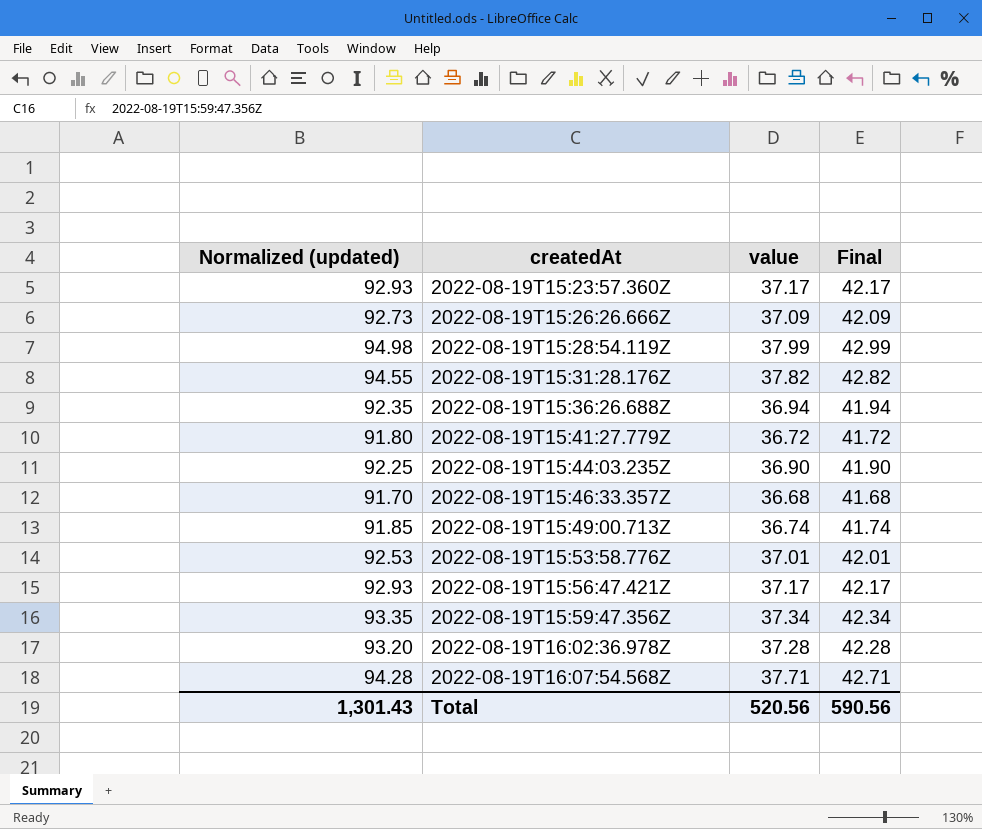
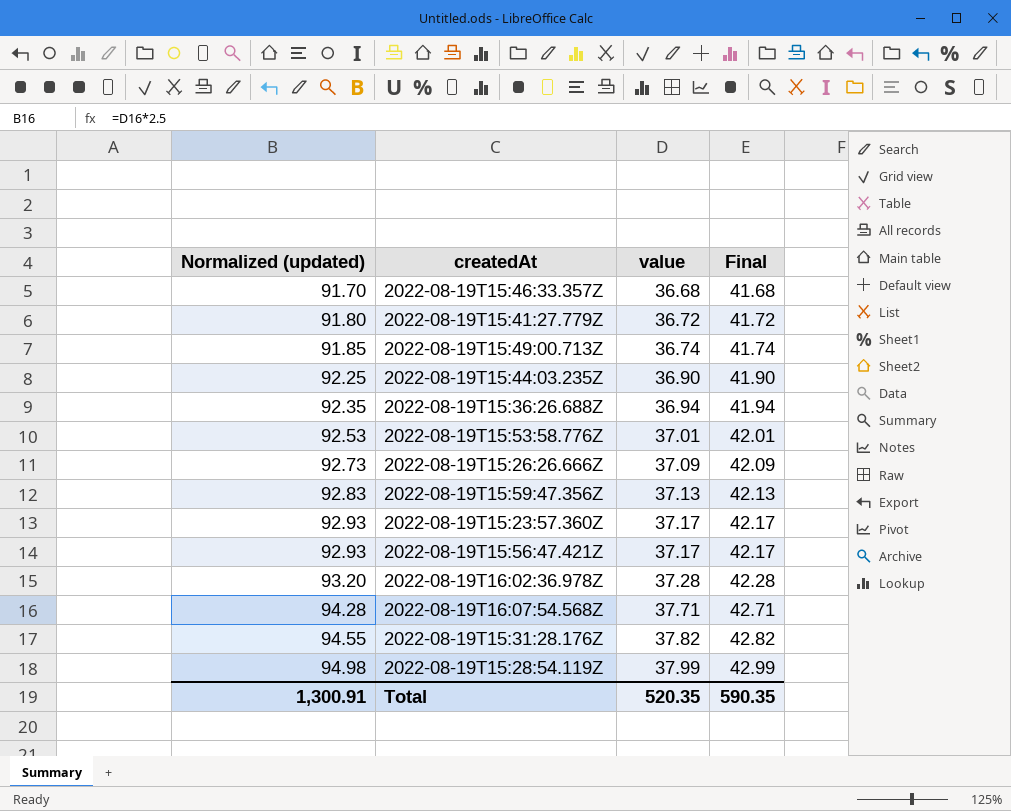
row order: createdAt ascending -> Normalized (updated) ascending
2022-08-19T15:59:47.356Z | Normalized (updated): 93.35 -> 92.83
2022-08-19T15:59:47.356Z | value: 37.34 -> 37.13
2022-08-19T15:59:47.356Z | Final: 42.34 -> 42.13
Total | Normalized (updated): 1,301.43 -> 1,300.91
Total | value: 520.56 -> 520.35
Total | Final: 590.56 -> 590.35

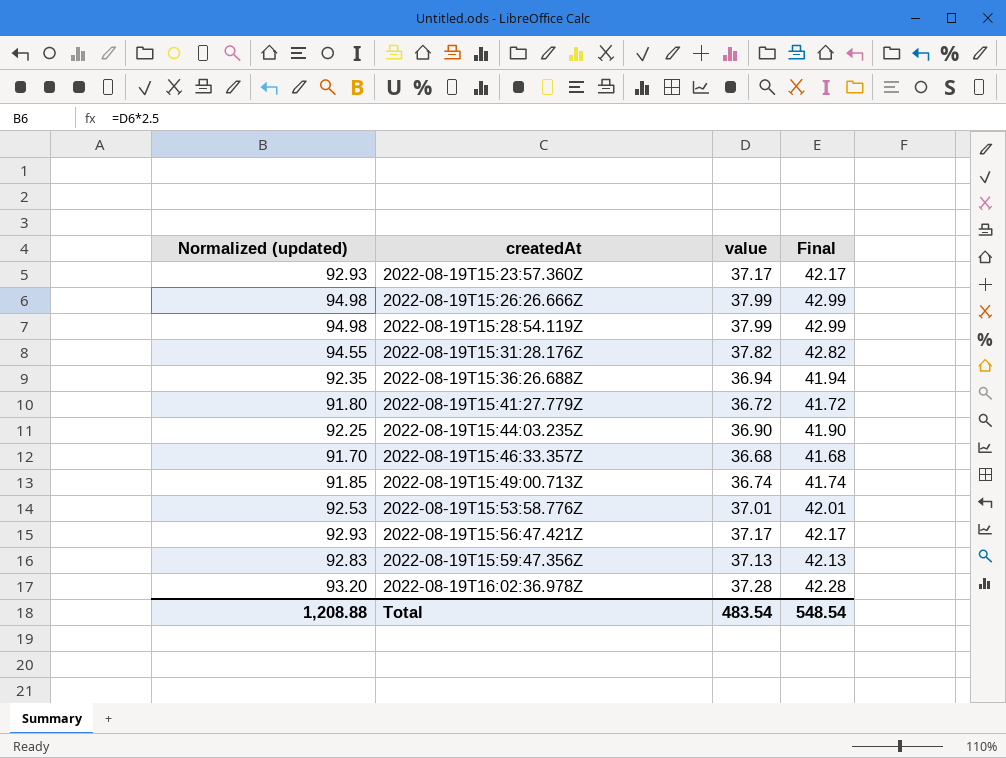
row order: Normalized (updated) ascending -> createdAt ascending
row 2022-08-19T16:07:54.568Z: 94.28 | 37.71 | 42.71 -> none
2022-08-19T15:26:26.666Z | Normalized (updated): 92.73 -> 94.98
2022-08-19T15:26:26.666Z | value: 37.09 -> 37.99
2022-08-19T15:26:26.666Z | Final: 42.09 -> 42.99
Total | Normalized (updated): 1,300.91 -> 1,208.88
Total | value: 520.35 -> 483.54
Total | Final: 590.35 -> 548.54

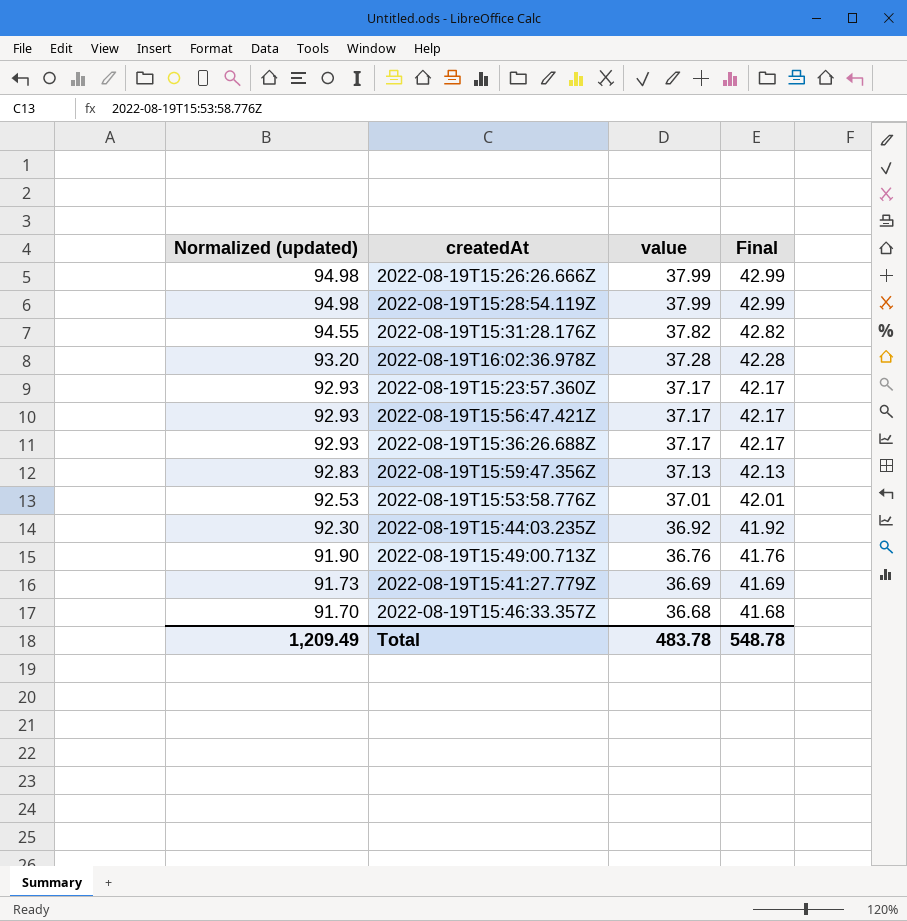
row order: createdAt ascending -> Normalized (updated) descending
2022-08-19T15:36:26.688Z | Normalized (updated): 92.35 -> 92.93
2022-08-19T15:36:26.688Z | value: 36.94 -> 37.17
2022-08-19T15:36:26.688Z | Final: 41.94 -> 42.17
2022-08-19T15:44:03.235Z | Normalized (updated): 92.25 -> 92.30
2022-08-19T15:44:03.235Z | value: 36.90 -> 36.92
2022-08-19T15:44:03.235Z | Final: 41.90 -> 41.92
2022-08-19T15:49:00.713Z | Normalized (updated): 91.85 -> 91.90
2022-08-19T15:49:00.713Z | value: 36.74 -> 36.76
2022-08-19T15:49:00.713Z | Final: 41.74 -> 41.76
2022-08-19T15:41:27.779Z | Normalized (updated): 91.80 -> 91.73
2022-08-19T15:41:27.779Z | value: 36.72 -> 36.69
2022-08-19T15:41:27.779Z | Final: 41.72 -> 41.69
Total | Normalized (updated): 1,208.88 -> 1,209.49
Total | value: 483.54 -> 483.78
Total | Final: 548.54 -> 548.78

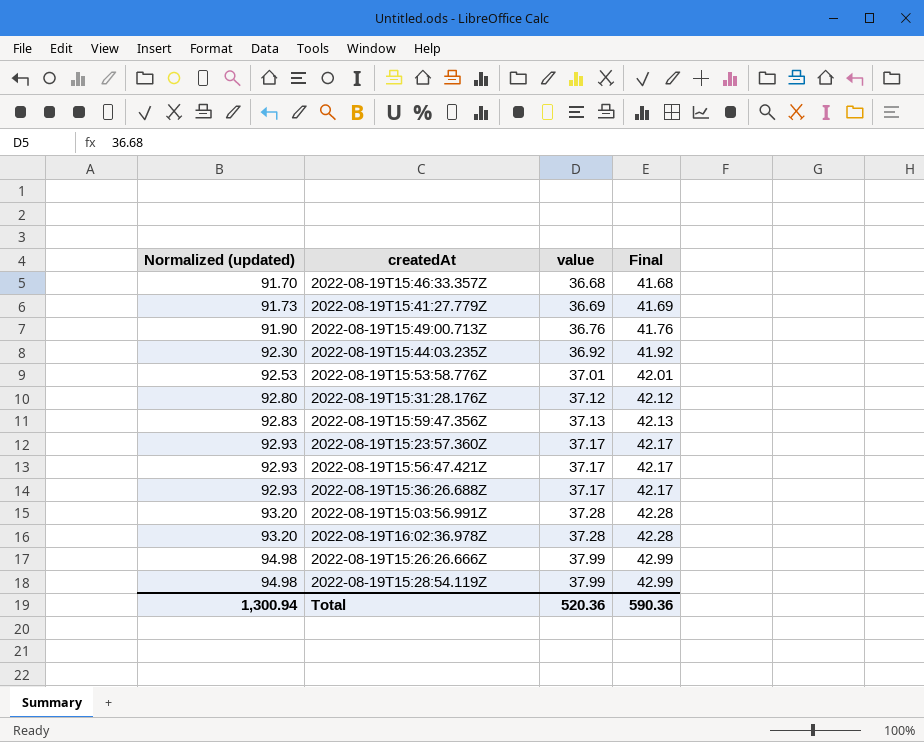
row order: Normalized (updated) descending -> Normalized (updated) ascending
2022-08-19T15:31:28.176Z | Normalized (updated): 94.55 -> 92.80
2022-08-19T15:31:28.176Z | value: 37.82 -> 37.12
2022-08-19T15:31:28.176Z | Final: 42.82 -> 42.12
row 2022-08-19T15:03:56.991Z: none -> 93.20 | 37.28 | 42.28
Total | Normalized (updated): 1,209.49 -> 1,300.94
Total | value: 483.78 -> 520.36
Total | Final: 548.78 -> 590.36

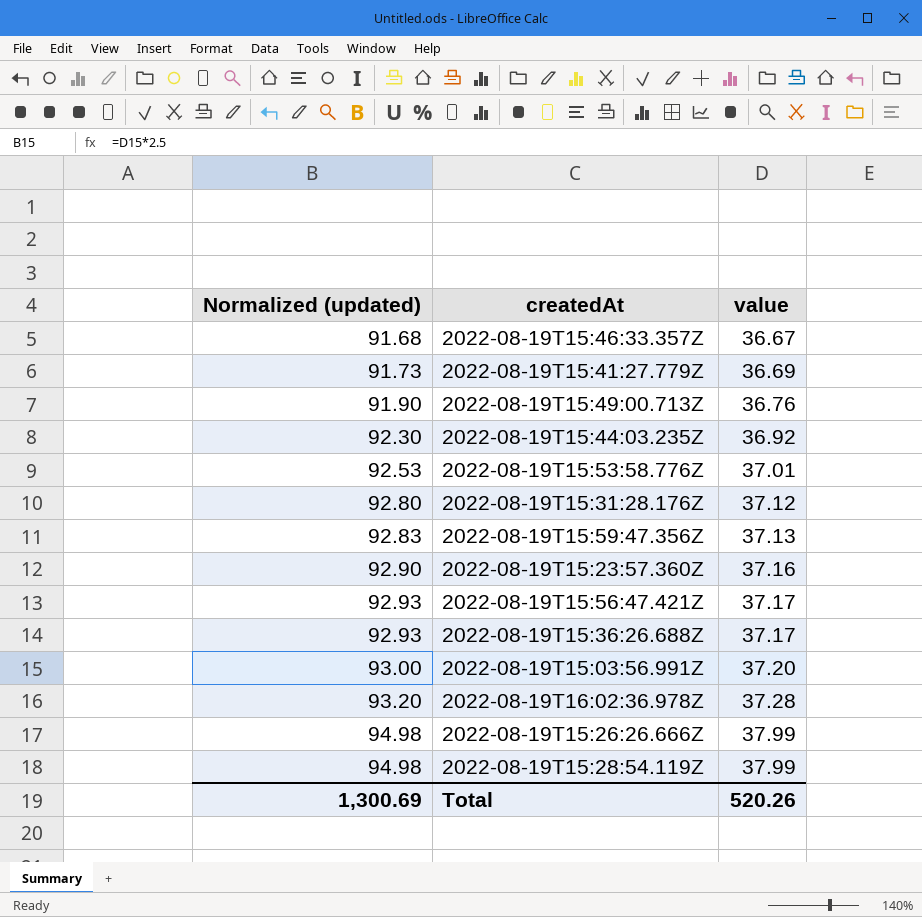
column Final | formula: [value] + 5 -> none
2022-08-19T15:46:33.357Z | Normalized (updated): 91.70 -> 91.68
2022-08-19T15:46:33.357Z | value: 36.68 -> 36.67
2022-08-19T15:23:57.360Z | Normalized (updated): 92.93 -> 92.90
2022-08-19T15:23:57.360Z | value: 37.17 -> 37.16
2022-08-19T15:03:56.991Z | Normalized (updated): 93.20 -> 93.00
2022-08-19T15:03:56.991Z | value: 37.28 -> 37.20
Total | Normalized (updated): 1,300.94 -> 1,300.69
Total | value: 520.36 -> 520.26

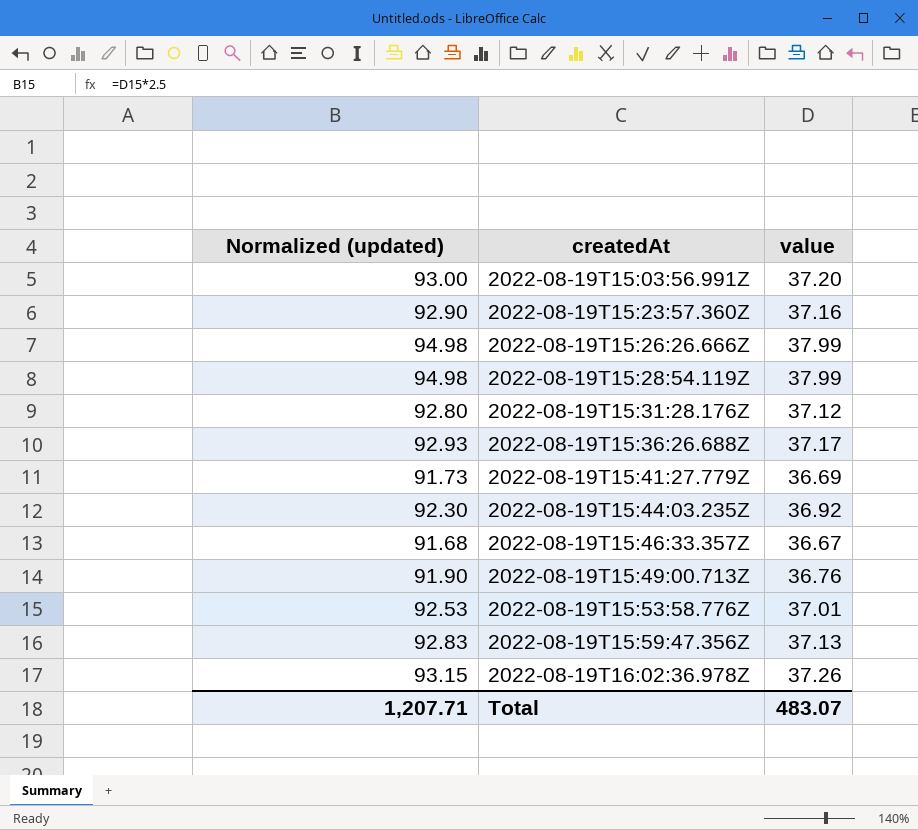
row order: Normalized (updated) ascending -> createdAt ascending
row 2022-08-19T15:56:47.421Z: 92.93 | 37.17 -> none
2022-08-19T16:02:36.978Z | Normalized (updated): 93.20 -> 93.15
2022-08-19T16:02:36.978Z | value: 37.28 -> 37.26
Total | Normalized (updated): 1,300.69 -> 1,207.71
Total | value: 520.26 -> 483.07

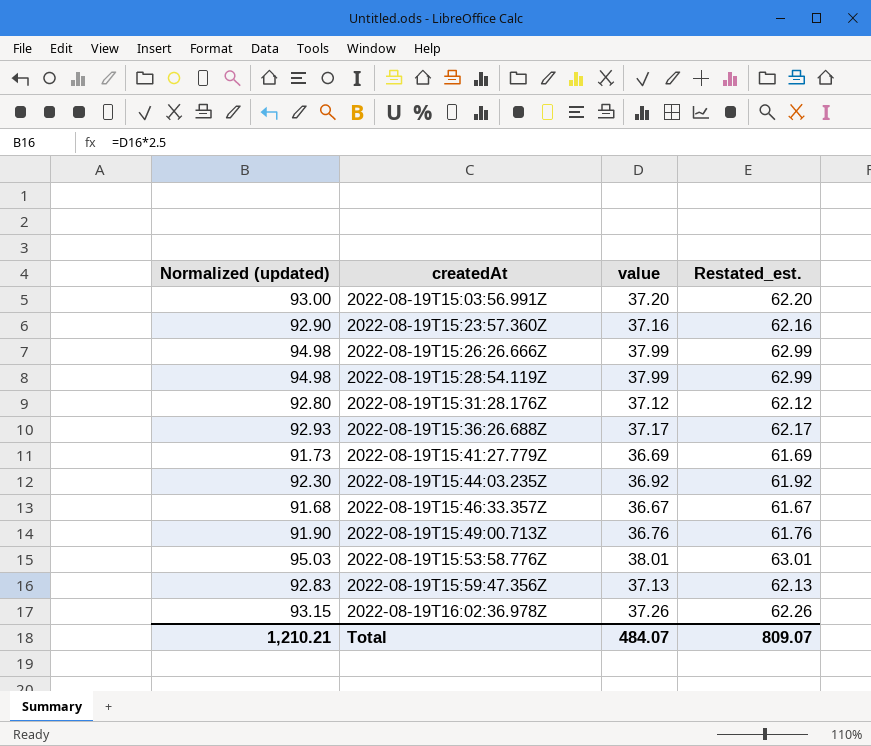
column Restated_est. | formula: none -> [value] + 25
2022-08-19T15:53:58.776Z | Normalized (updated): 92.53 -> 95.03
2022-08-19T15:53:58.776Z | value: 37.01 -> 38.01
Total | Normalized (updated): 1,207.71 -> 1,210.21
Total | value: 483.07 -> 484.07

